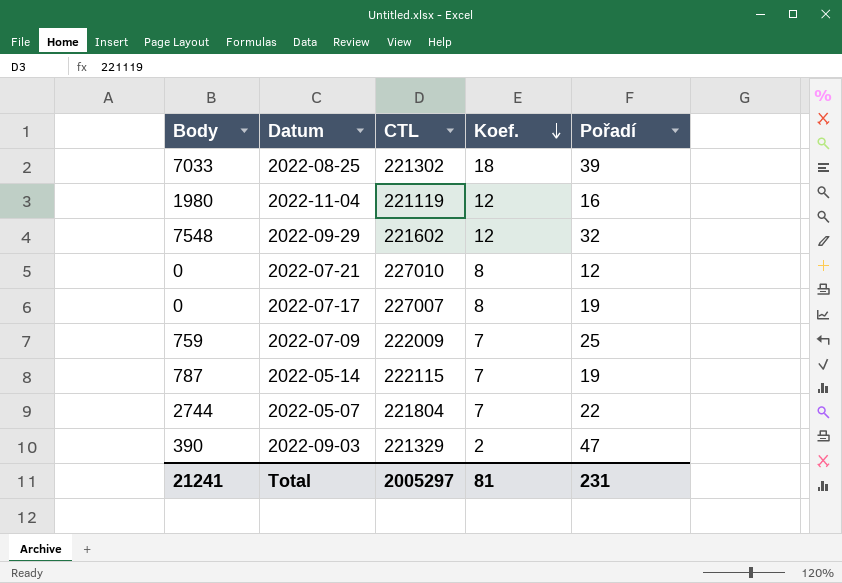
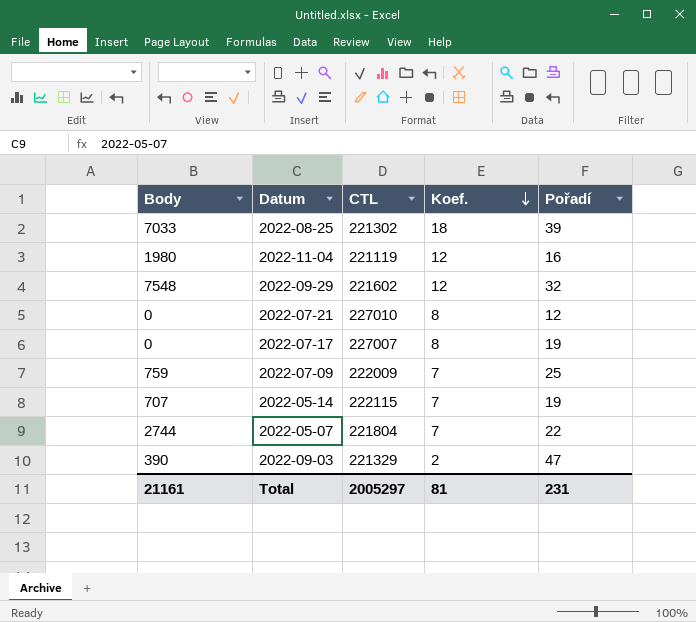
2022-05-14 | Body: 787 -> 707
Total | Body: 21241 -> 21161

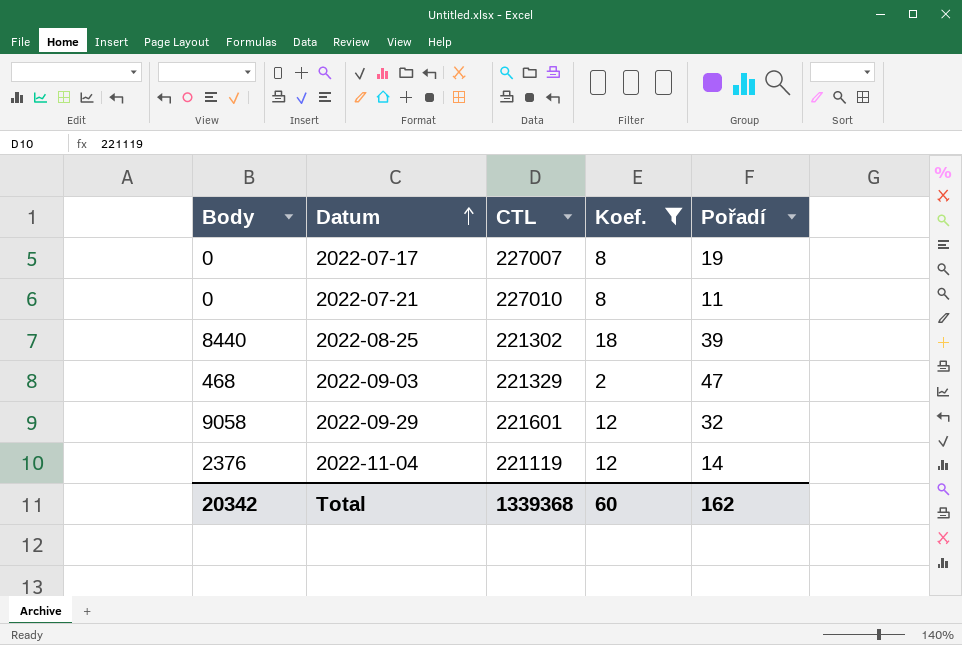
filter: none -> Koef. != 7
row order: Koef. descending -> Datum ascending
2022-07-21 | Pořadí: 12 -> 11
2022-08-25 | Body: 7033 -> 8440
2022-09-03 | Body: 390 -> 468
2022-09-29 | Body: 7548 -> 9058
2022-09-29 | CTL: 221602 -> 221601
2022-11-04 | Body: 1980 -> 2376
2022-11-04 | Pořadí: 16 -> 14
Total | Body: 21161 -> 20342
Total | CTL: 2005297 -> 1339368
Total | Koef.: 81 -> 60
Total | Pořadí: 231 -> 162

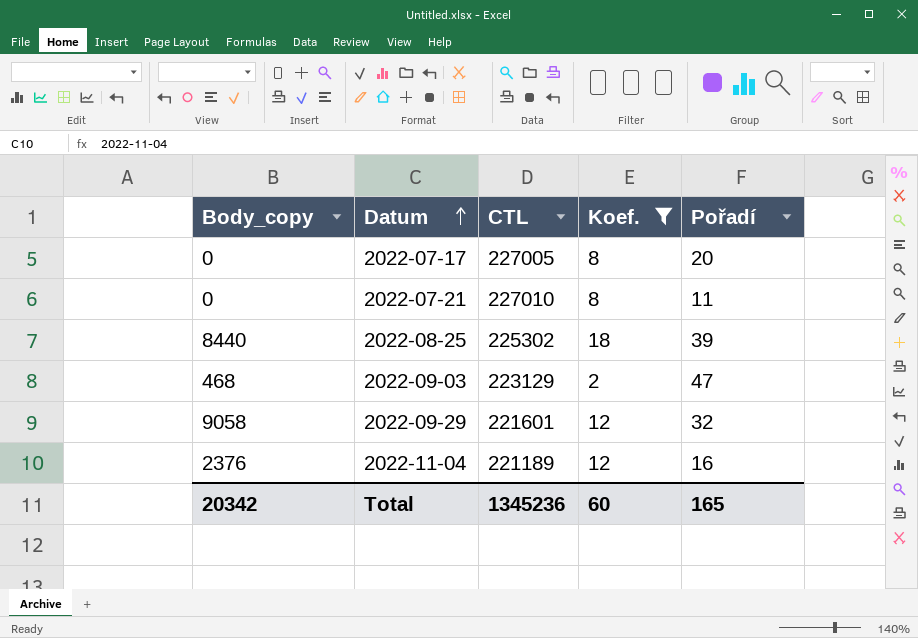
column name: Body -> Body_copy
2022-07-17 | CTL: 227007 -> 227005
2022-07-17 | Pořadí: 19 -> 20
2022-08-25 | CTL: 221302 -> 225302
2022-09-03 | CTL: 221329 -> 223129
2022-11-04 | CTL: 221119 -> 221189
2022-11-04 | Pořadí: 14 -> 16
Total | CTL: 1339368 -> 1345236
Total | Pořadí: 162 -> 165

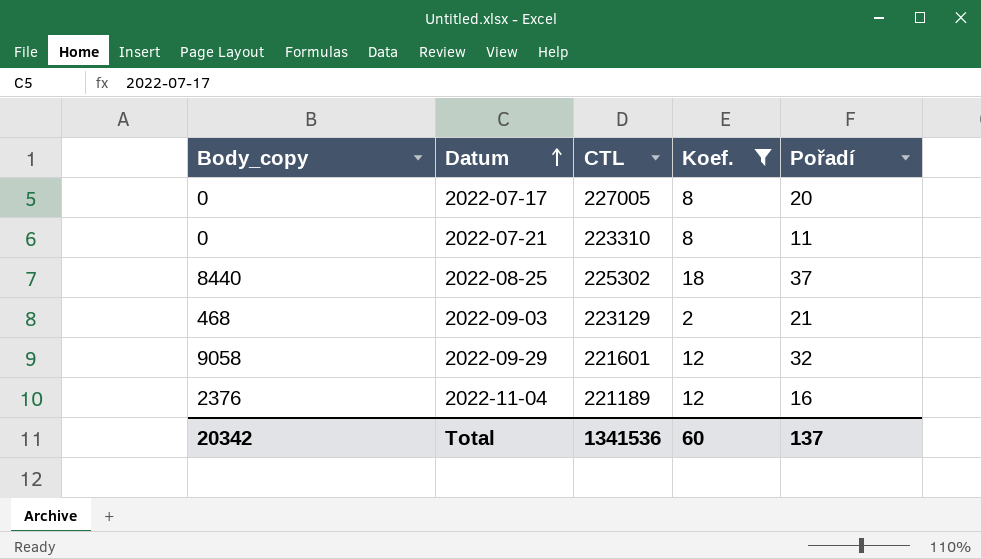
2022-07-21 | CTL: 227010 -> 223310
2022-08-25 | Pořadí: 39 -> 37
2022-09-03 | Pořadí: 47 -> 21
Total | CTL: 1345236 -> 1341536
Total | Pořadí: 165 -> 137

